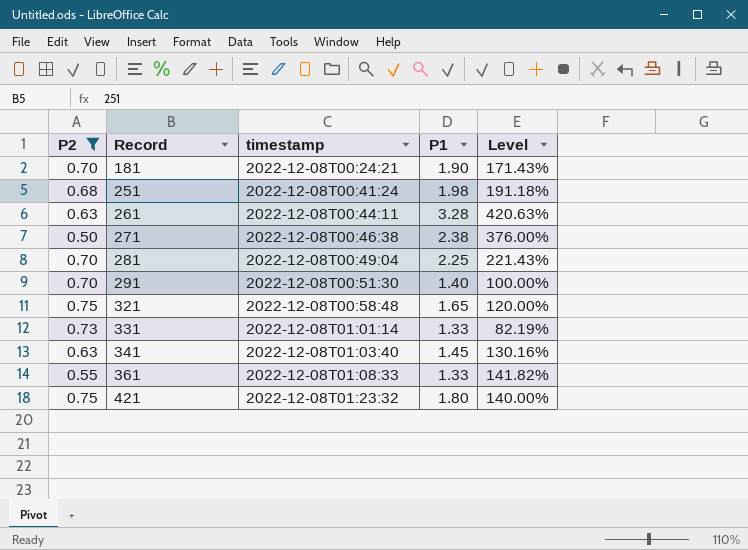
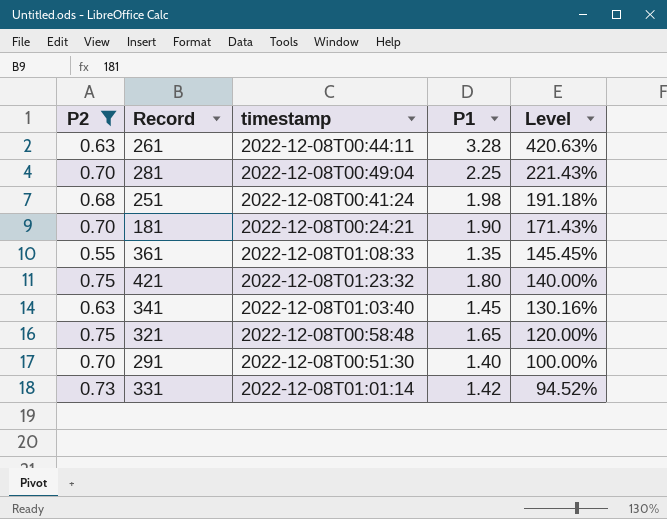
row order: Record ascending -> Level descending
row 271: 0.50 | 2022-12-08T00:46:38 | 2.38 | 376.00% -> none
361 | P1: 1.33 -> 1.35
361 | Level: 141.82% -> 145.45%
331 | P1: 1.33 -> 1.42
331 | Level: 82.19% -> 94.52%

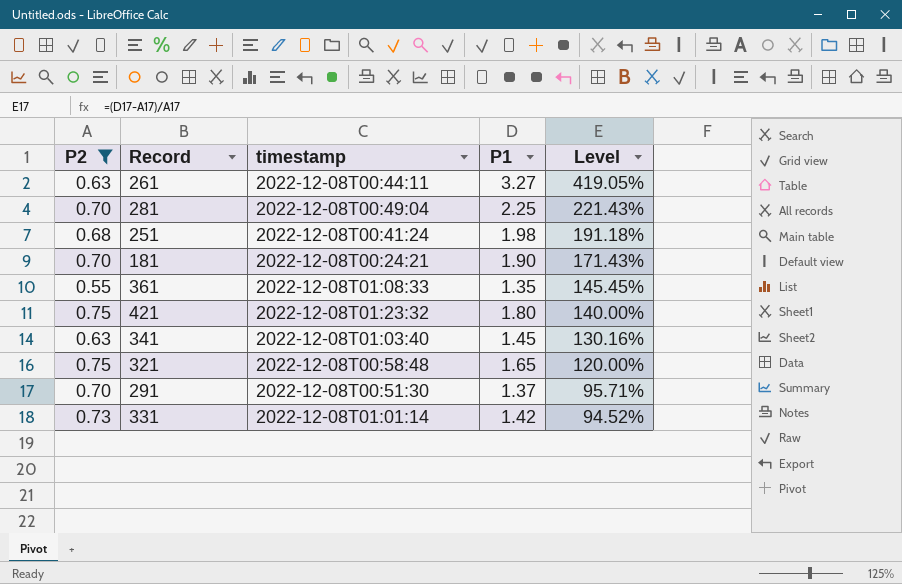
261 | P1: 3.28 -> 3.27
261 | Level: 420.63% -> 419.05%
291 | P1: 1.40 -> 1.37
291 | Level: 100.00% -> 95.71%

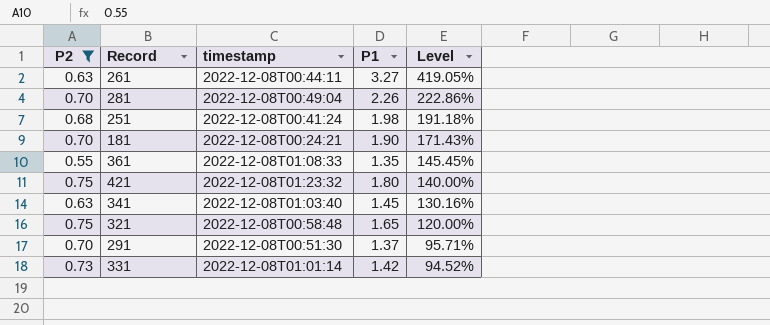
281 | P1: 2.25 -> 2.26
281 | Level: 221.43% -> 222.86%

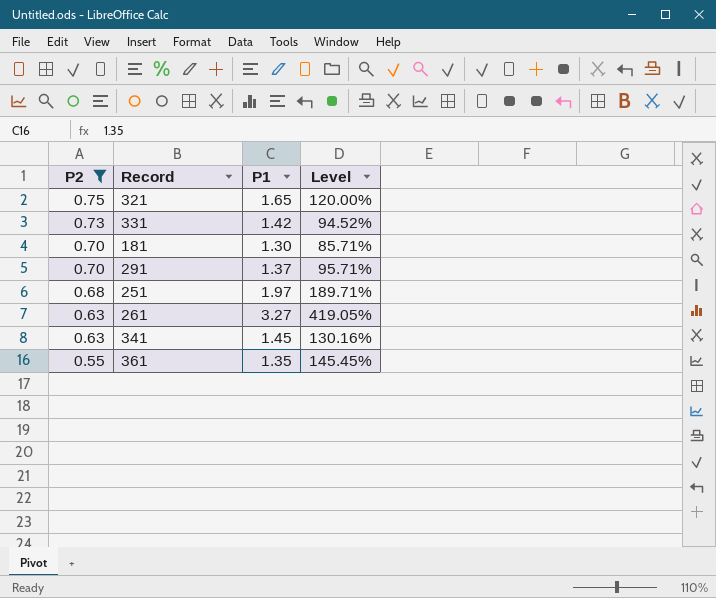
row order: Level descending -> P2 descending
column timestamp | position: 3 -> none
row 281: 0.70 | 2022-12-08T00:49:04 | 2.26 | 222.86% -> none
row 421: 0.75 | 2022-12-08T01:23:32 | 1.80 | 140.00% -> none
181 | P1: 1.90 -> 1.30
181 | Level: 171.43% -> 85.71%
251 | P1: 1.98 -> 1.97
251 | Level: 191.18% -> 189.71%

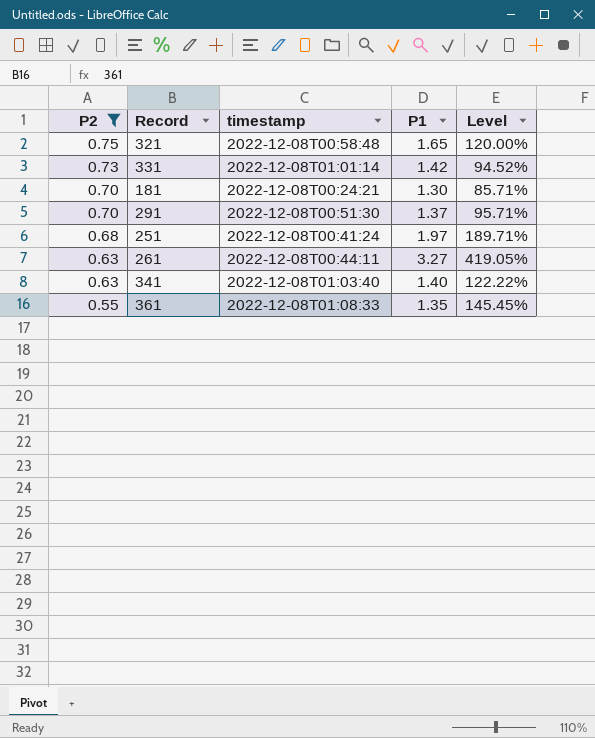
column timestamp | position: none -> 3
341 | P1: 1.45 -> 1.40
341 | Level: 130.16% -> 122.22%

